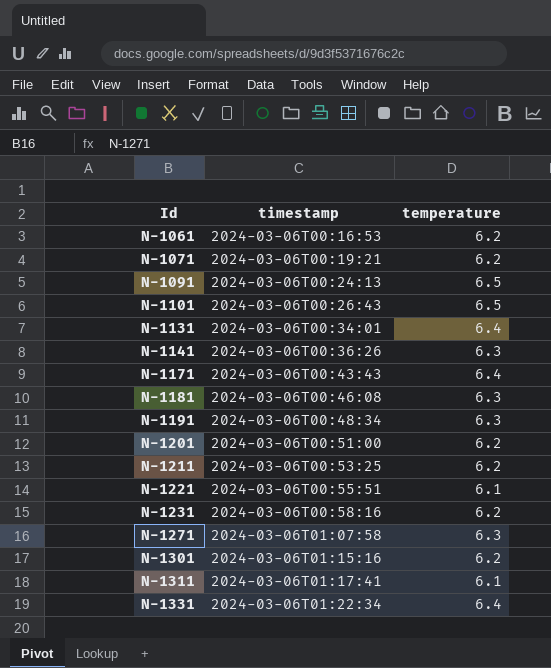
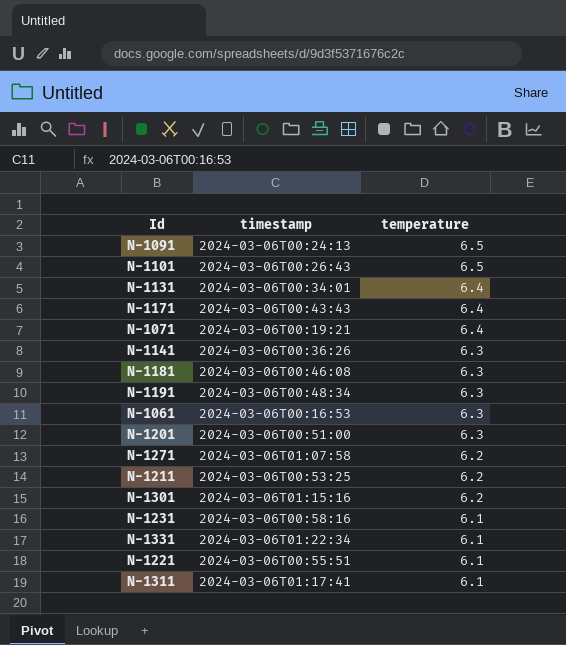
row order: Id ascending -> temperature descending
N-1071 | temperature: 6.2 -> 6.4
N-1061 | temperature: 6.2 -> 6.3
N-1201 | temperature: 6.2 -> 6.3
N-1271 | temperature: 6.3 -> 6.2
N-1231 | temperature: 6.2 -> 6.1
N-1331 | temperature: 6.4 -> 6.1

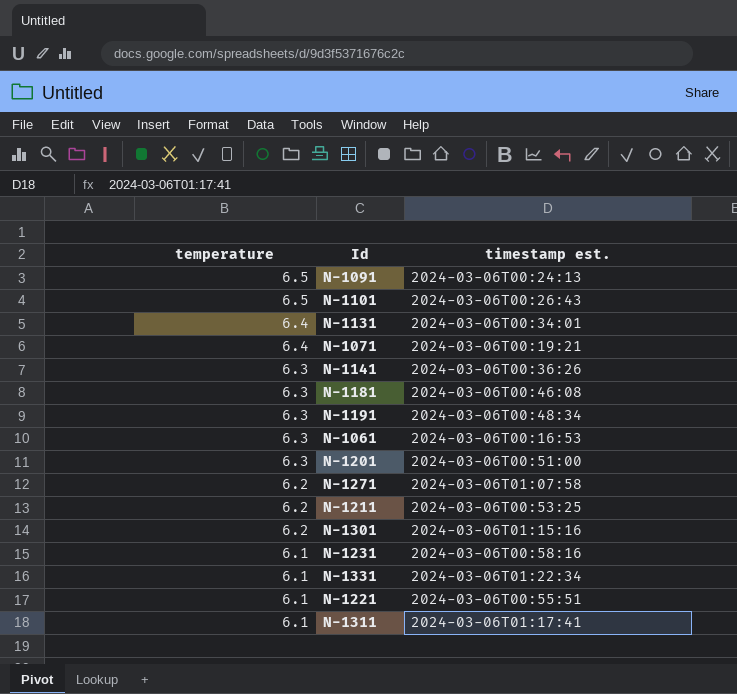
column temperature | position: 3 -> 1
column name: timestamp -> timestamp est.
row N-1171: 2024-03-06T00:43:43 | 6.4 -> none

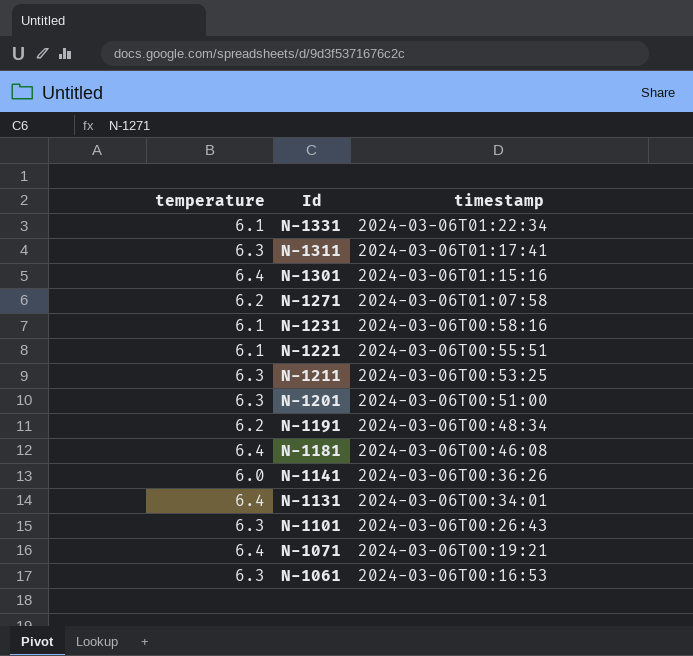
row order: temperature descending -> Id descending
column name: timestamp est. -> timestamp
row N-1091: 6.5 | 2024-03-06T00:24:13 -> none
N-1311 | temperature: 6.1 -> 6.3
N-1301 | temperature: 6.2 -> 6.4
N-1211 | temperature: 6.2 -> 6.3
N-1191 | temperature: 6.3 -> 6.2
N-1181 | temperature: 6.3 -> 6.4
N-1141 | temperature: 6.3 -> 6.0
N-1101 | temperature: 6.5 -> 6.3

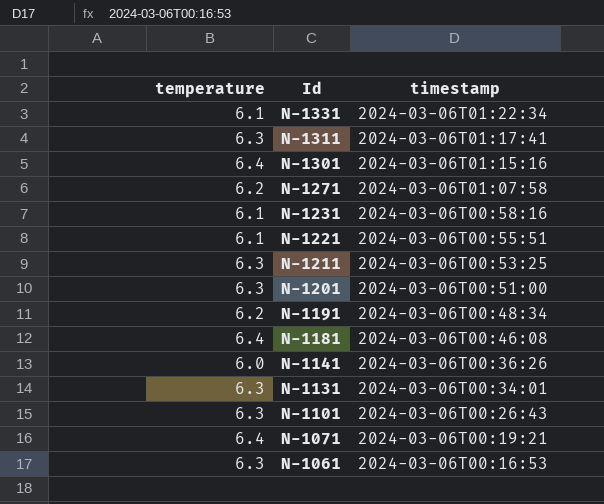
N-1131 | temperature: 6.4 -> 6.3

